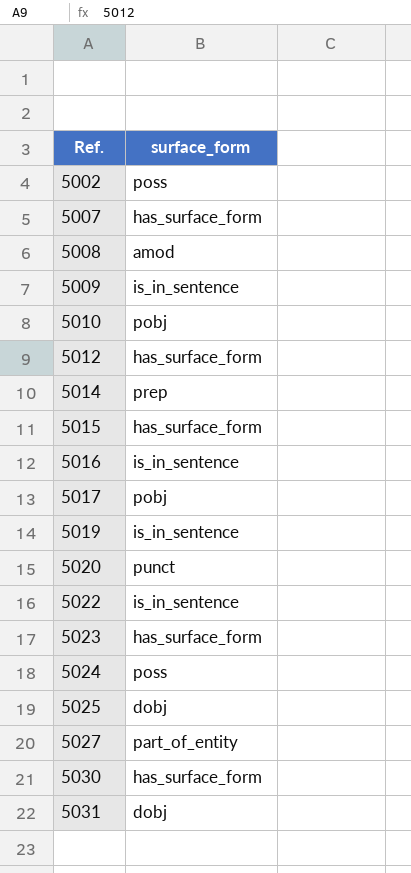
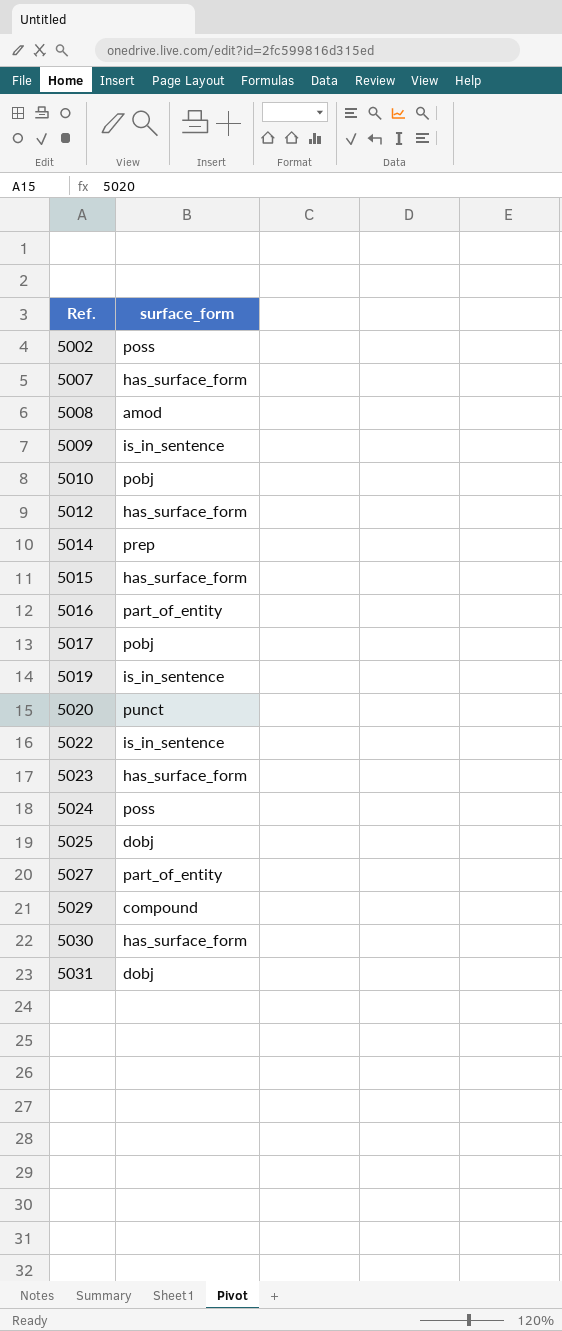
5016 | surface_form: is_in_sentence -> part_of_entity
row 5029: none -> compound

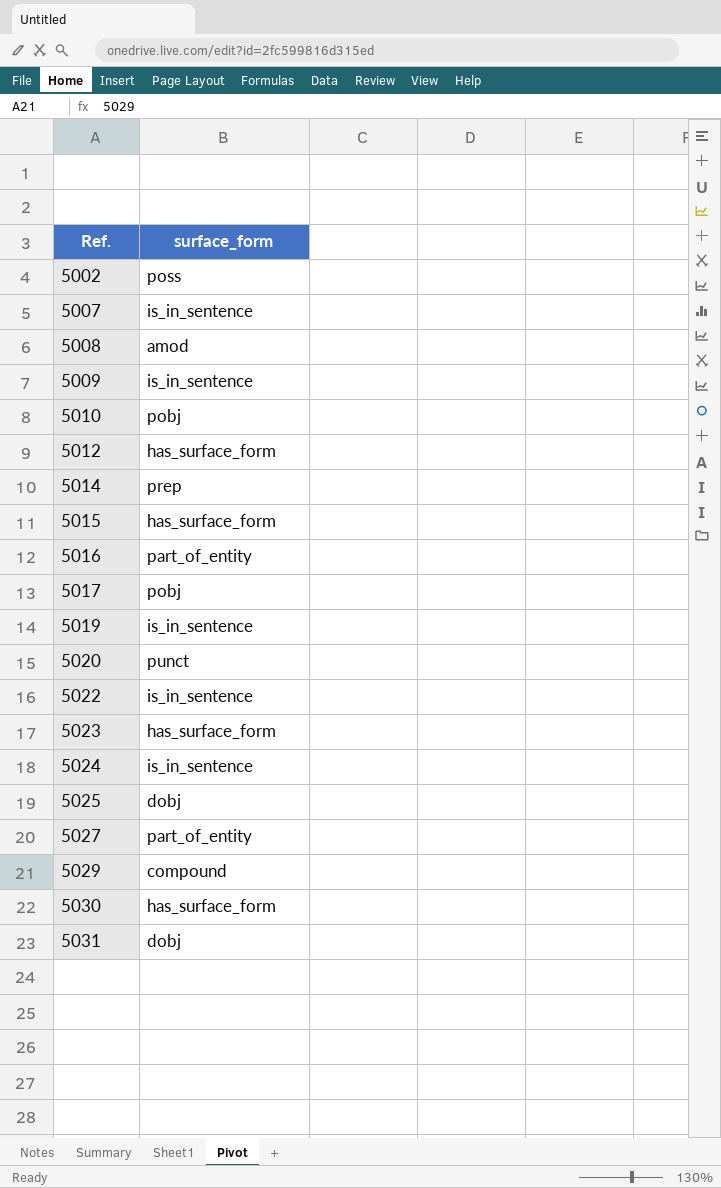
5007 | surface_form: has_surface_form -> is_in_sentence
5024 | surface_form: poss -> is_in_sentence

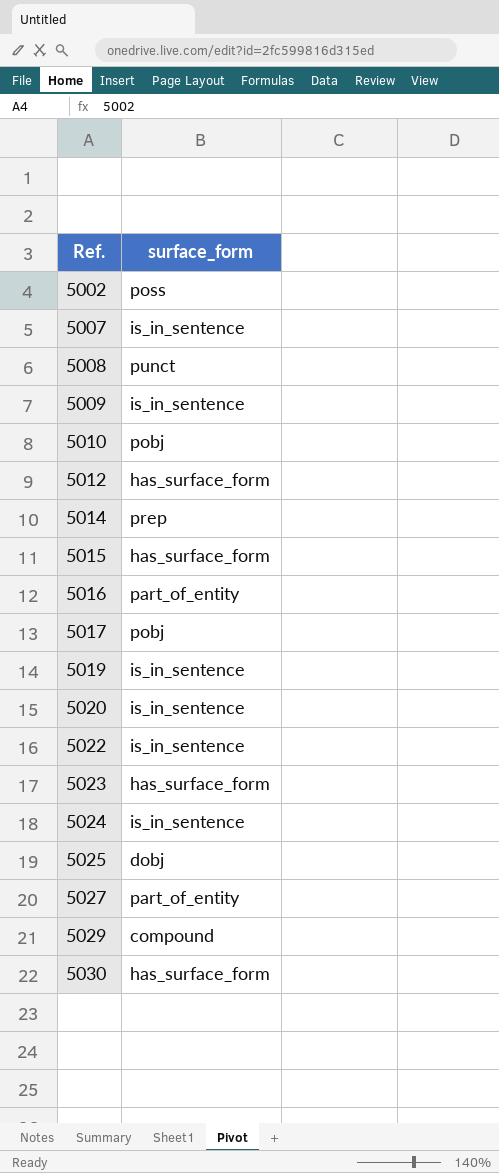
row 5031: dobj -> none
5008 | surface_form: amod -> punct
5020 | surface_form: punct -> is_in_sentence

